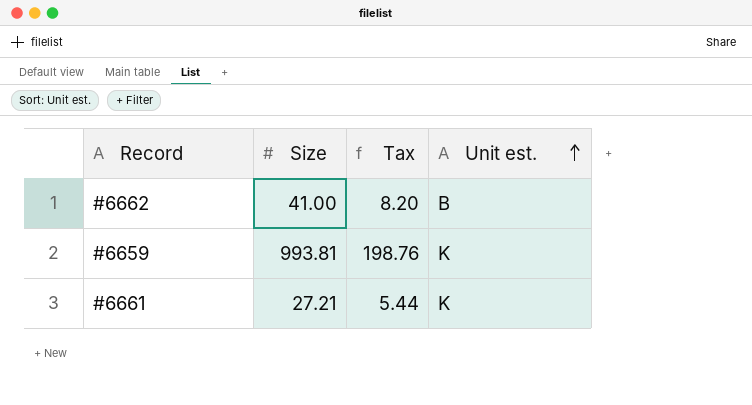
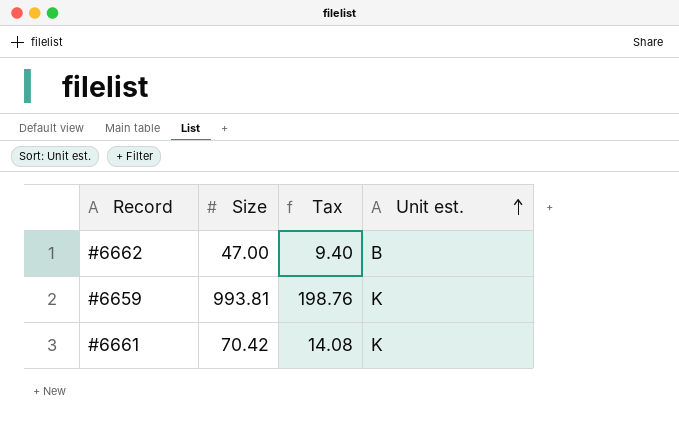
#6662 | Size: 41.00 -> 47.00
#6662 | Tax: 8.20 -> 9.40
#6661 | Size: 27.21 -> 70.42
#6661 | Tax: 5.44 -> 14.08

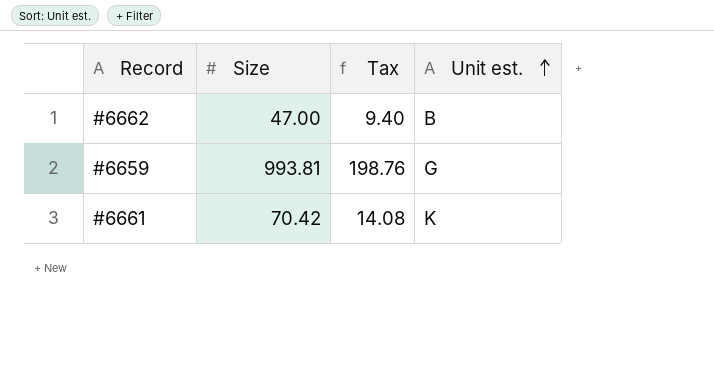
#6659 | Unit est.: K -> G

